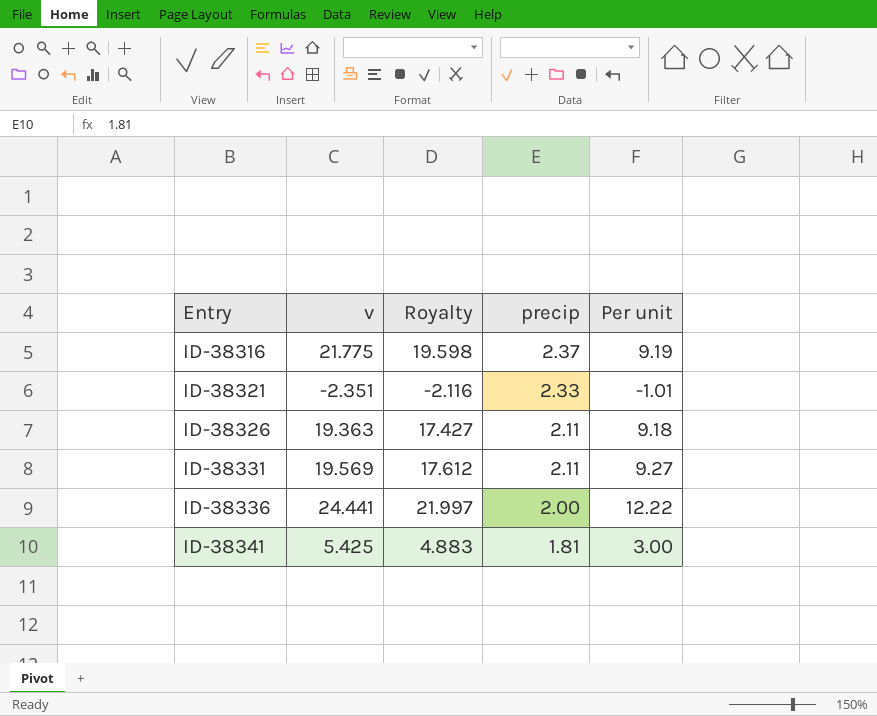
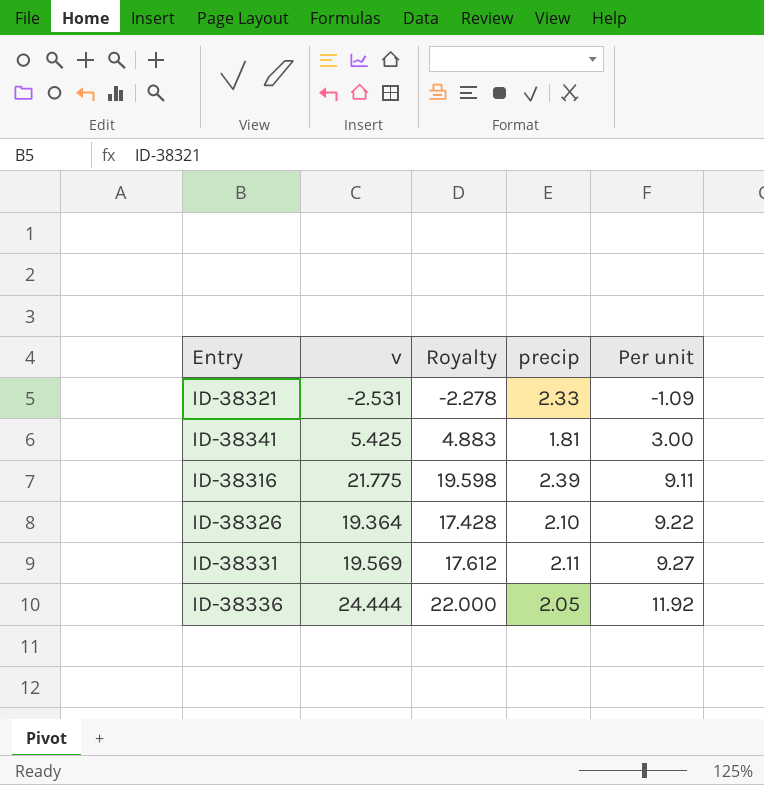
row order: Entry ascending -> Per unit ascending
ID-38321 | v: -2.351 -> -2.531
ID-38321 | Royalty: -2.116 -> -2.278
ID-38321 | Per unit: -1.01 -> -1.09
ID-38316 | precip: 2.37 -> 2.39
ID-38316 | Per unit: 9.19 -> 9.11
ID-38326 | v: 19.363 -> 19.364
ID-38326 | Royalty: 17.427 -> 17.428
ID-38326 | precip: 2.11 -> 2.10
ID-38326 | Per unit: 9.18 -> 9.22
ID-38336 | v: 24.441 -> 24.444
ID-38336 | Royalty: 21.997 -> 22.000
ID-38336 | precip: 2.00 -> 2.05
ID-38336 | Per unit: 12.22 -> 11.92

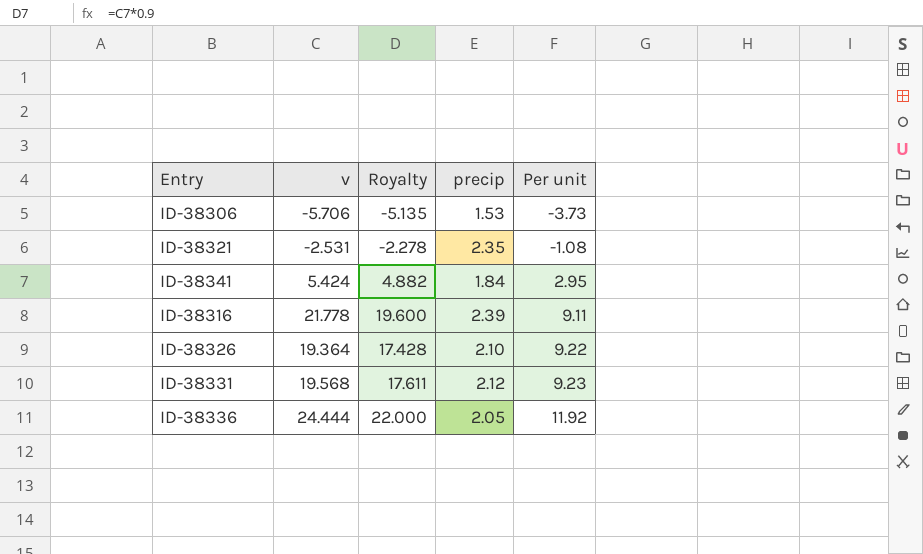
row ID-38306: none -> -5.706 | -5.135 | 1.53 | -3.73
ID-38321 | precip: 2.33 -> 2.35
ID-38321 | Per unit: -1.09 -> -1.08
ID-38341 | v: 5.425 -> 5.424
ID-38341 | Royalty: 4.883 -> 4.882
ID-38341 | precip: 1.81 -> 1.84
ID-38341 | Per unit: 3.00 -> 2.95
ID-38316 | v: 21.775 -> 21.778
ID-38316 | Royalty: 19.598 -> 19.600
ID-38331 | v: 19.569 -> 19.568
ID-38331 | Royalty: 17.612 -> 17.611
ID-38331 | precip: 2.11 -> 2.12
ID-38331 | Per unit: 9.27 -> 9.23

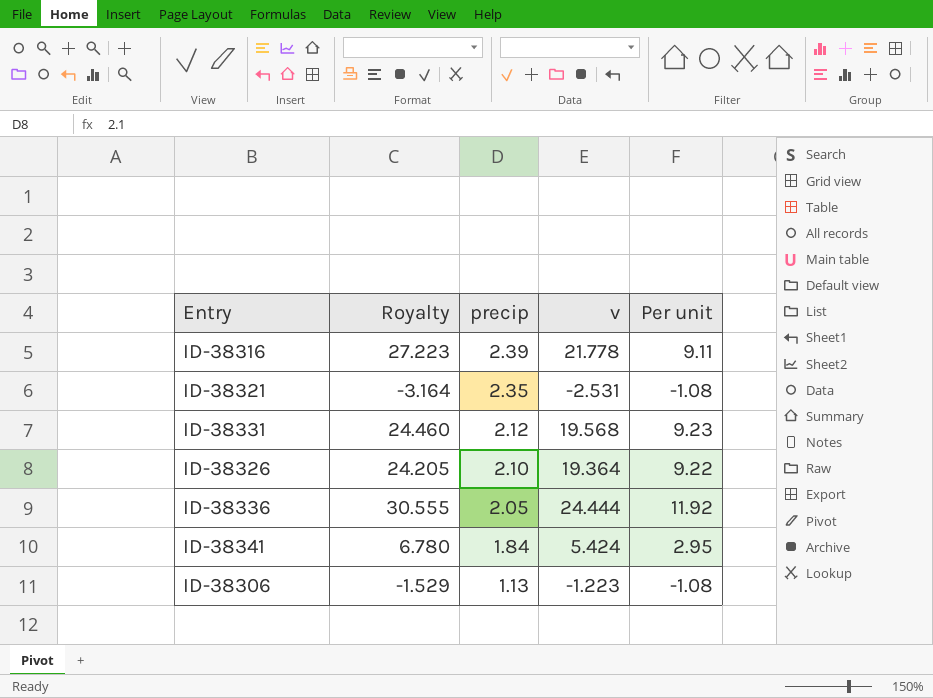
row order: Per unit ascending -> precip descending
column Royalty | formula: [v] * 0.9 -> [v] * 1.25
column v | position: 2 -> 4
ID-38306 | precip: 1.53 -> 1.13
ID-38306 | v: -5.706 -> -1.223
ID-38306 | Per unit: -3.73 -> -1.08

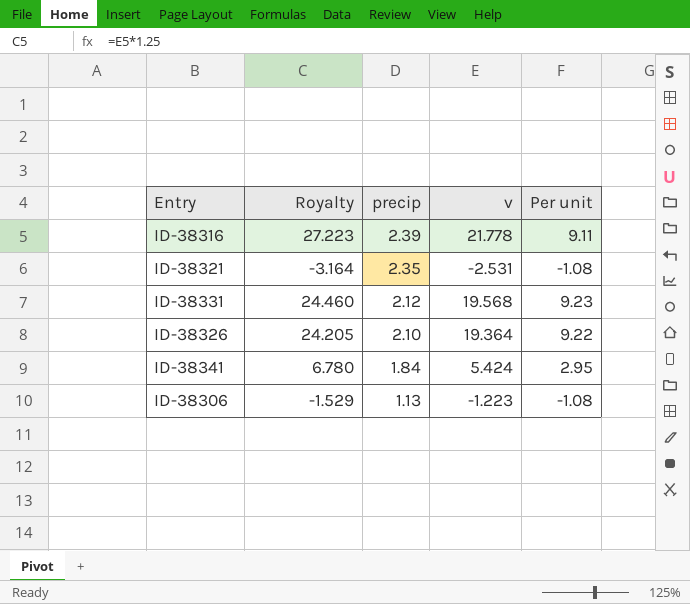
row ID-38336: 30.555 | 2.05 | 24.444 | 11.92 -> none

